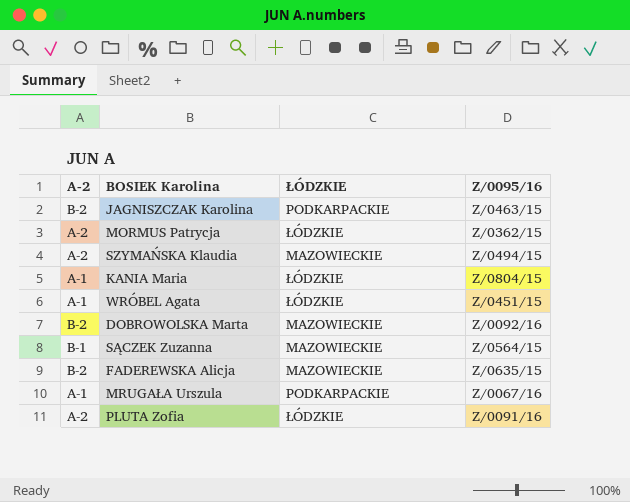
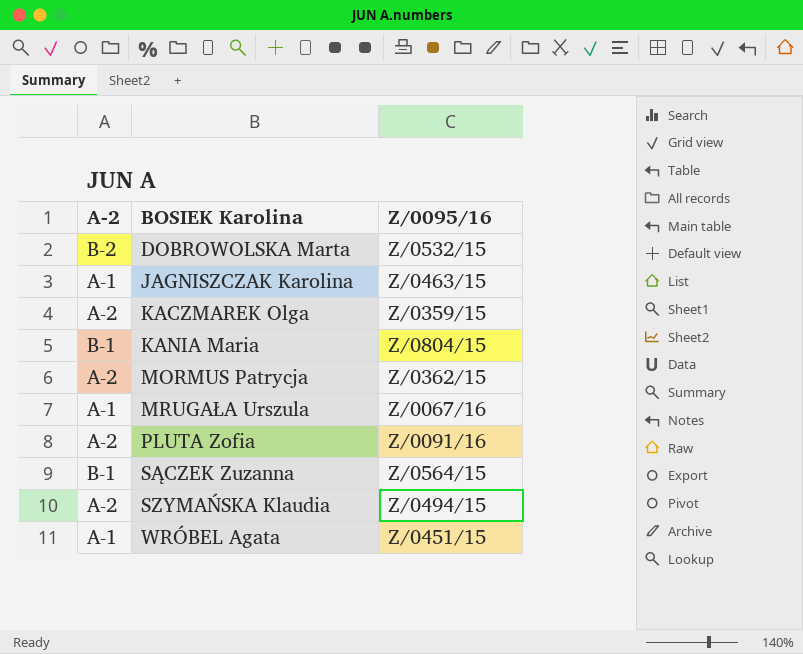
row order: none -> BOSIEK Karolina ascending
column ŁÓDZKIE | position: 3 -> none
row FADEREWSKA Alicja: B-2 | MAZOWIECKIE | Z/0635/15 -> none
DOBROWOLSKA Marta | Z/0095/16: Z/0092/16 -> Z/0532/15
JAGNISZCZAK Karolina | A-2: B-2 -> A-1
row KACZMAREK Olga: none -> A-2 | Z/0359/15
KANIA Maria | A-2: A-1 -> B-1

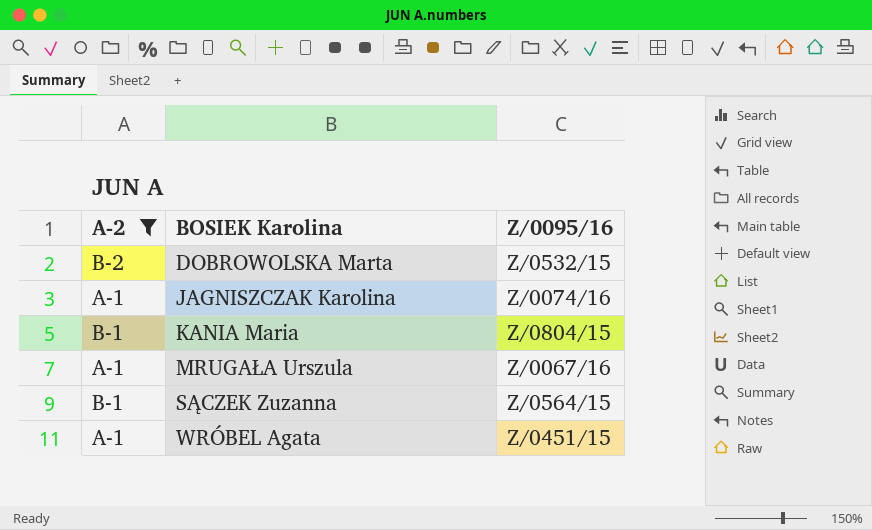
filter: none -> A-2 != A-2
JAGNISZCZAK Karolina | Z/0095/16: Z/0463/15 -> Z/0074/16

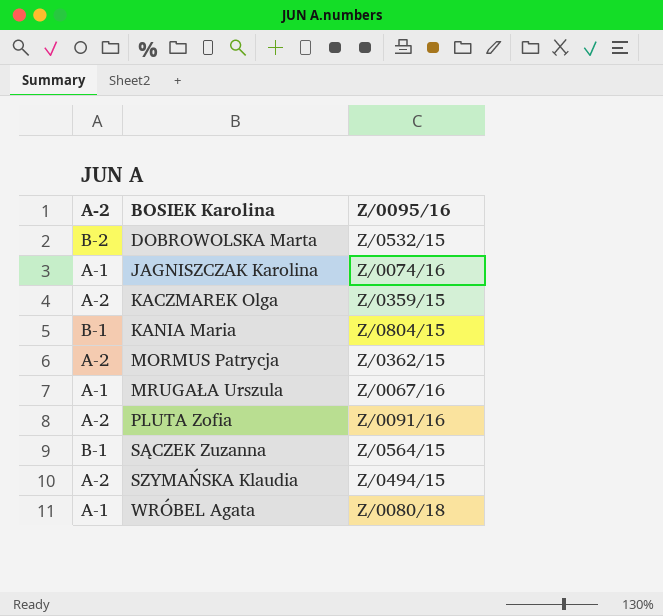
filter: A-2 != A-2 -> none
WRÓBEL Agata | Z/0095/16: Z/0451/15 -> Z/0080/18

